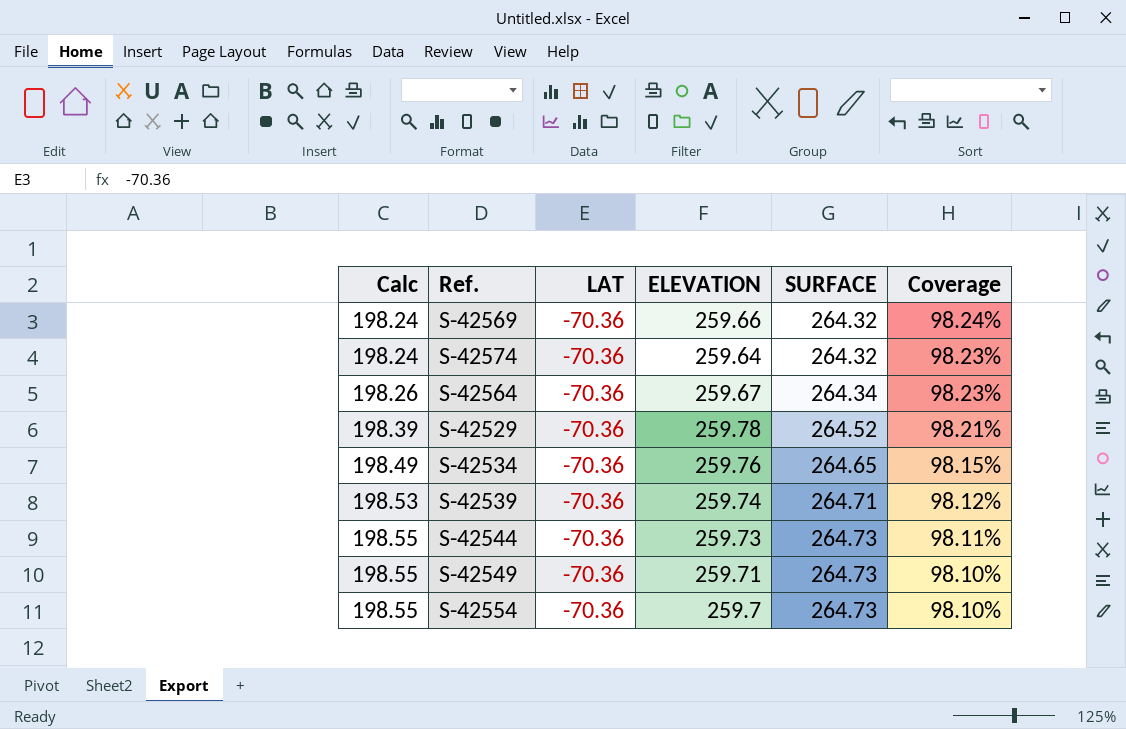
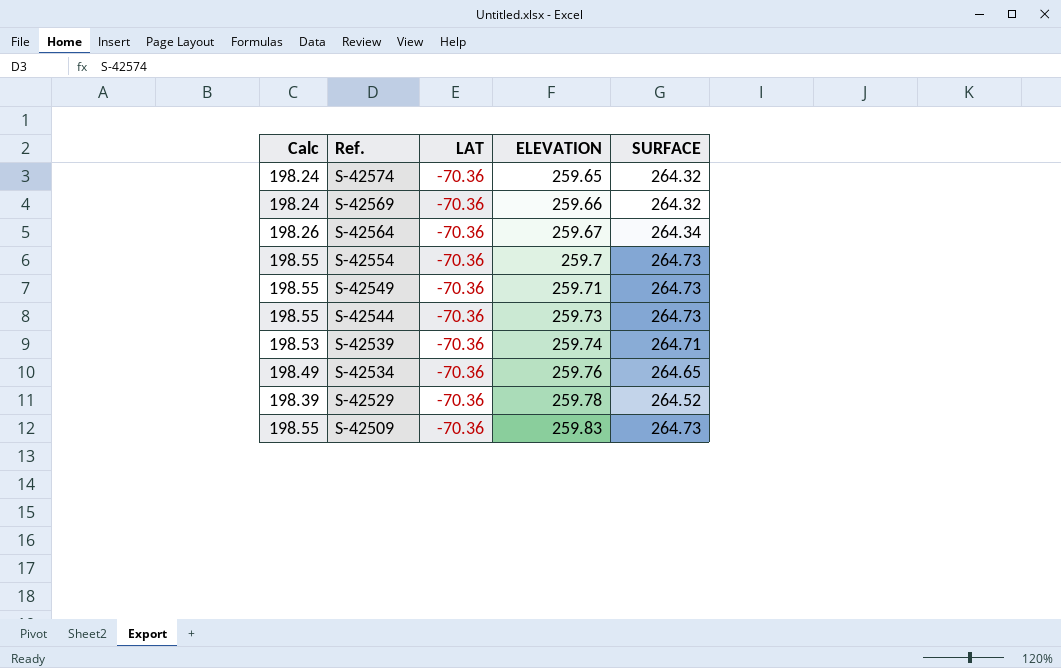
row order: Calc ascending -> Ref. descending
column Coverage | formula: [ELEVATION] / [SURFACE] -> none
S-42574 | ELEVATION: 259.64 -> 259.65
row S-42509: none -> 198.55 | -70.36 | 259.83 | 264.73

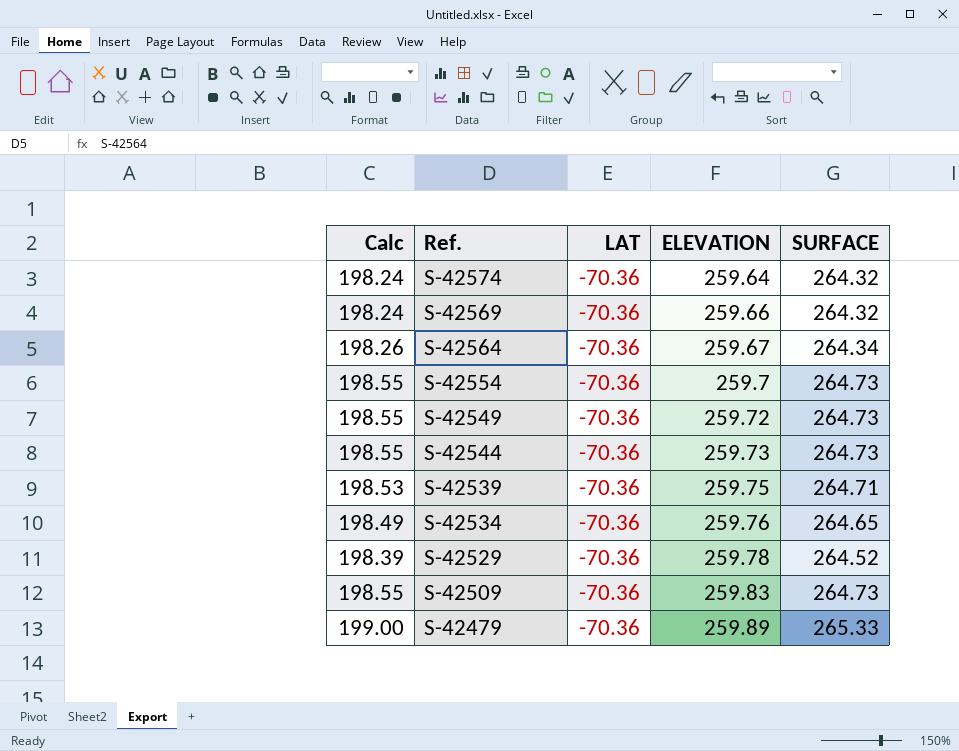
S-42574 | ELEVATION: 259.65 -> 259.64
S-42549 | ELEVATION: 259.71 -> 259.72
S-42539 | ELEVATION: 259.74 -> 259.75
row S-42479: none -> 199.00 | -70.36 | 259.89 | 265.33

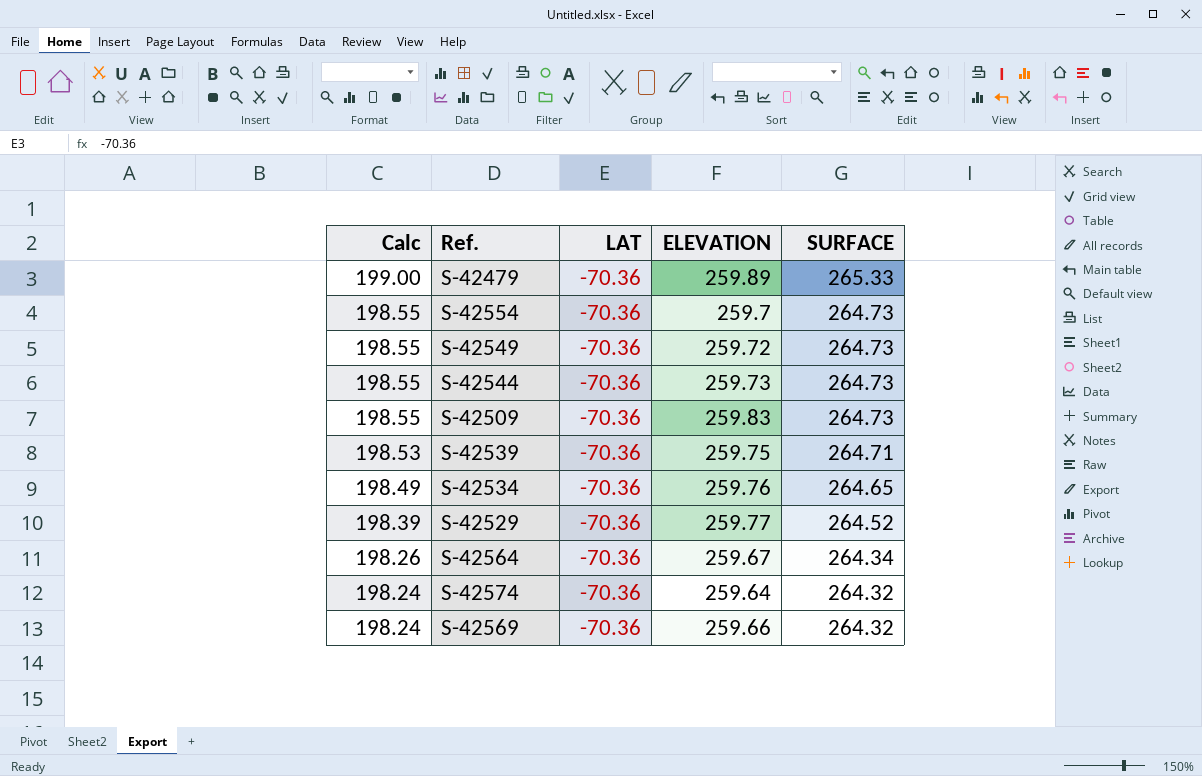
row order: Ref. descending -> Calc descending
S-42529 | ELEVATION: 259.78 -> 259.77

